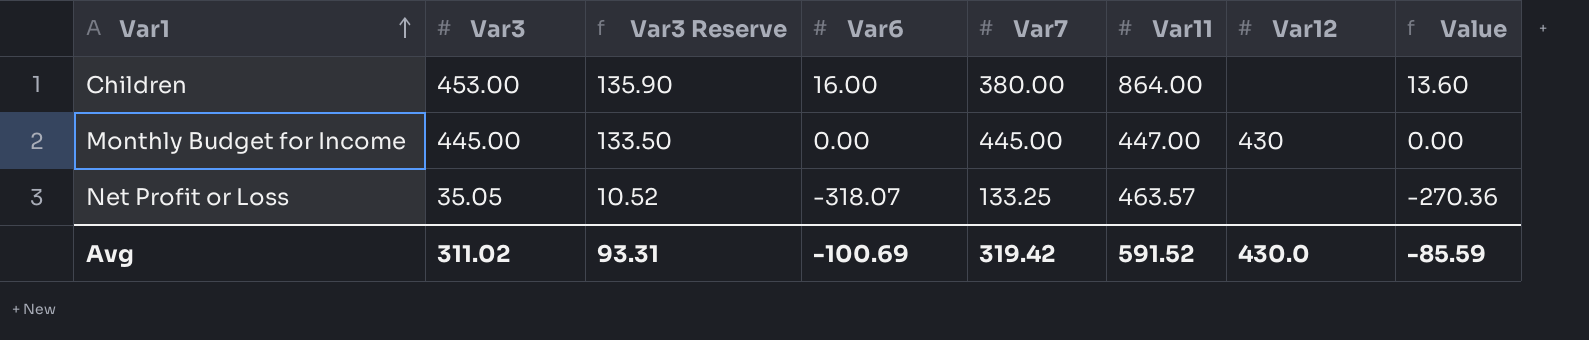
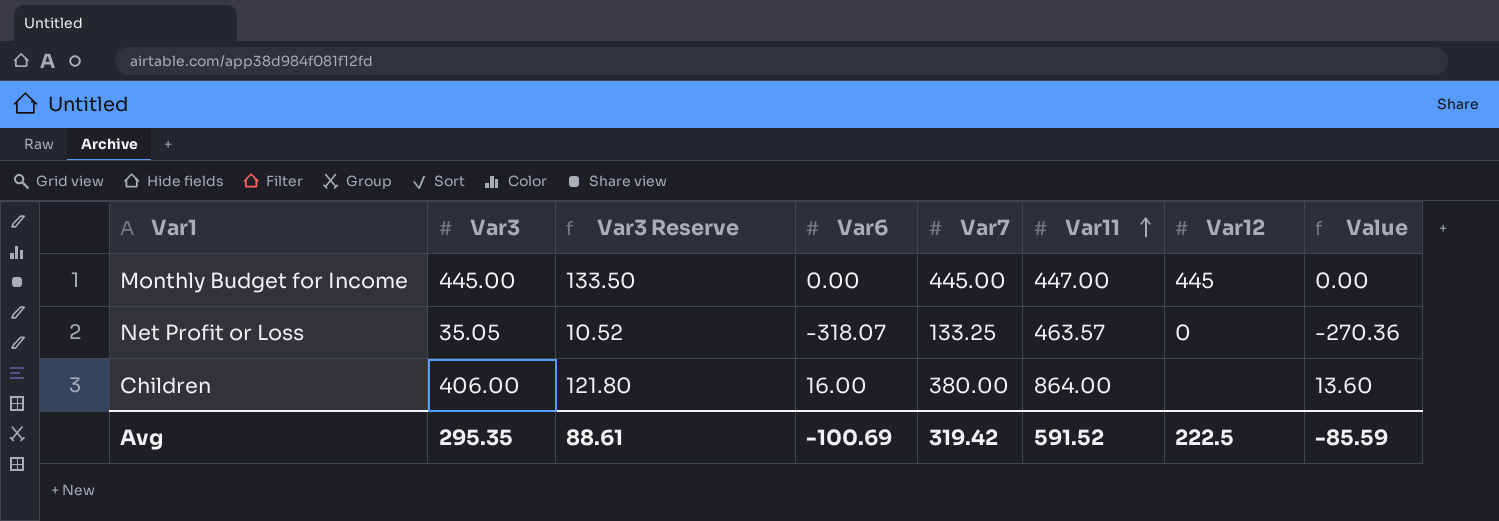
row order: Var1 ascending -> Var11 ascending
Monthly Budget for Income | Var12: 430 -> 445
Net Profit or Loss | Var12: none -> 0
Children | Var3: 453.00 -> 406.00
Children | Var3 Reserve: 135.90 -> 121.80
Avg | Var3: 311.02 -> 295.35
Avg | Var3 Reserve: 93.31 -> 88.61
Avg | Var12: 430.0 -> 222.5

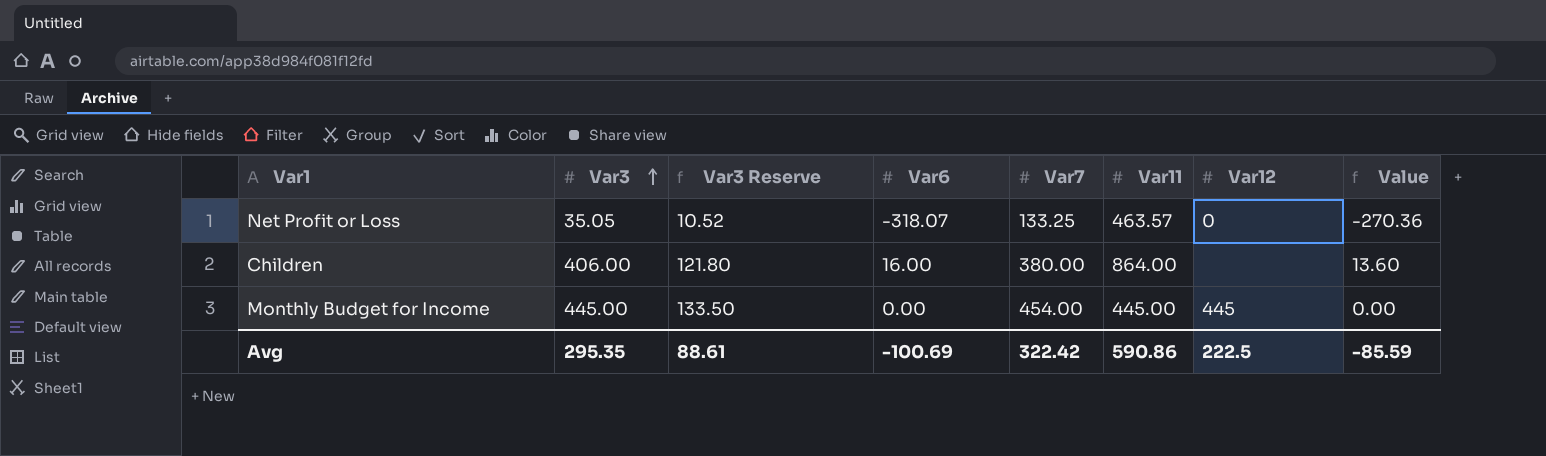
row order: Var11 ascending -> Var3 ascending
Monthly Budget for Income | Var7: 445.00 -> 454.00
Monthly Budget for Income | Var11: 447.00 -> 445.00
Avg | Var7: 319.42 -> 322.42
Avg | Var11: 591.52 -> 590.86

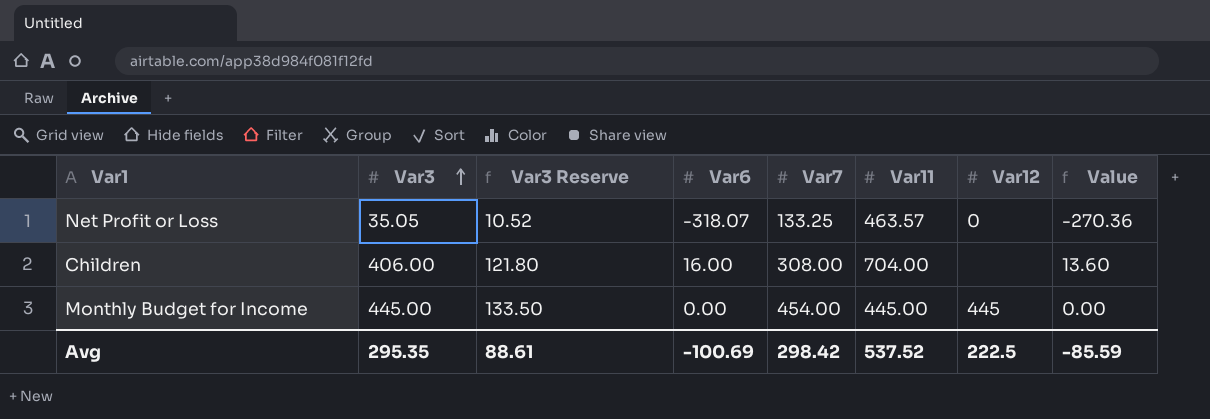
Children | Var7: 380.00 -> 308.00
Children | Var11: 864.00 -> 704.00
Avg | Var7: 322.42 -> 298.42
Avg | Var11: 590.86 -> 537.52

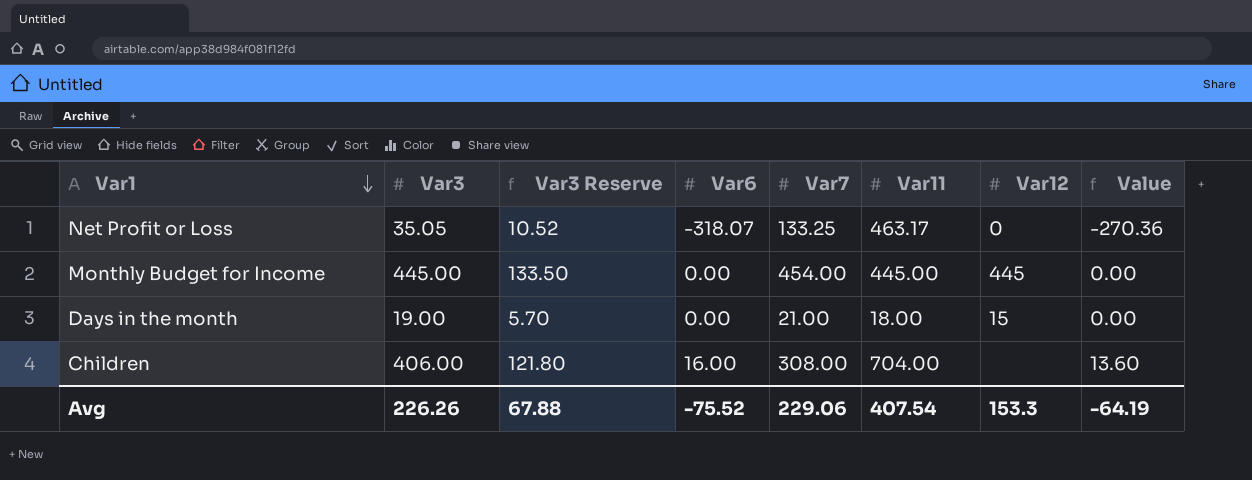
row order: Var3 ascending -> Var1 descending
Net Profit or Loss | Var11: 463.57 -> 463.17
row Days in the month: none -> 19.00 | 5.70 | 0.00 | 21.00 | 18.00 | 15 | 0.00
Avg | Var3: 295.35 -> 226.26
Avg | Var3 Reserve: 88.61 -> 67.88
Avg | Var6: -100.69 -> -75.52
Avg | Var7: 298.42 -> 229.06
Avg | Var11: 537.52 -> 407.54
Avg | Var12: 222.5 -> 153.3
Avg | Value: -85.59 -> -64.19

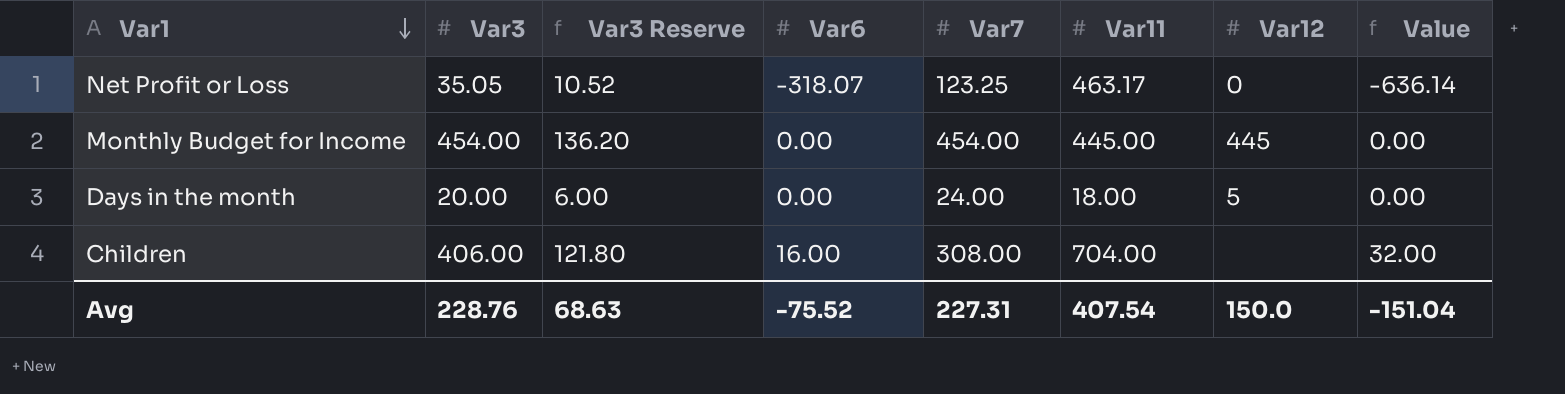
column Value | formula: [Var6] * 0.85 -> [Var6] * 2
Net Profit or Loss | Var7: 133.25 -> 123.25
Monthly Budget for Income | Var3: 445.00 -> 454.00
Monthly Budget for Income | Var3 Reserve: 133.50 -> 136.20
Days in the month | Var3: 19.00 -> 20.00
Days in the month | Var3 Reserve: 5.70 -> 6.00
Days in the month | Var7: 21.00 -> 24.00
Days in the month | Var12: 15 -> 5
Avg | Var3: 226.26 -> 228.76
Avg | Var3 Reserve: 67.88 -> 68.63
Avg | Var7: 229.06 -> 227.31
Avg | Var12: 153.3 -> 150.0
Avg | Value: -64.19 -> -151.04

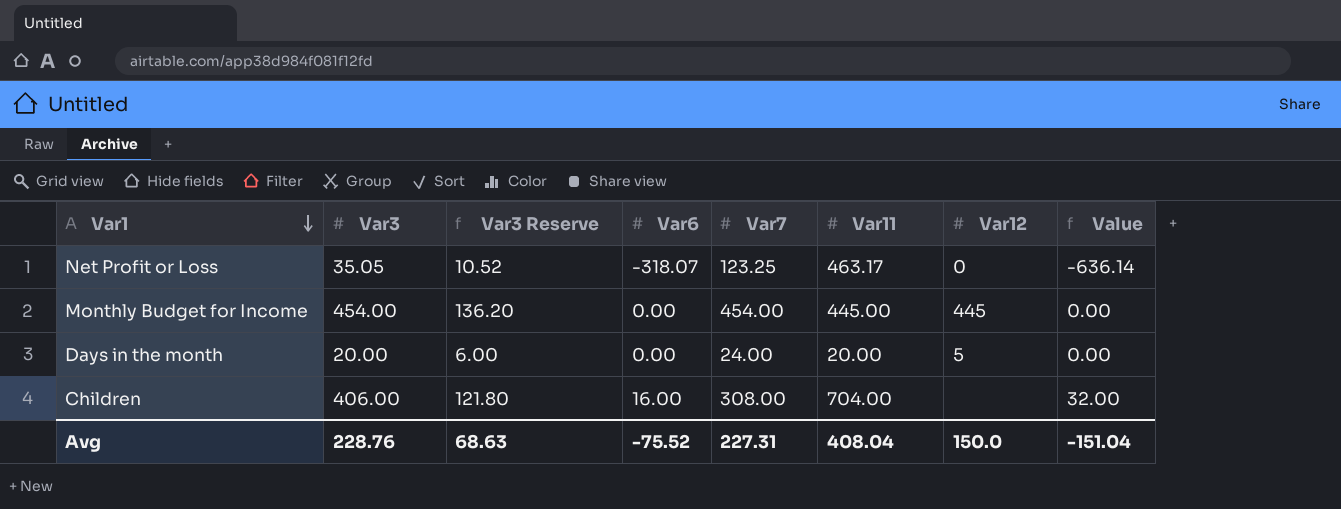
Days in the month | Var11: 18.00 -> 20.00
Avg | Var11: 407.54 -> 408.04

